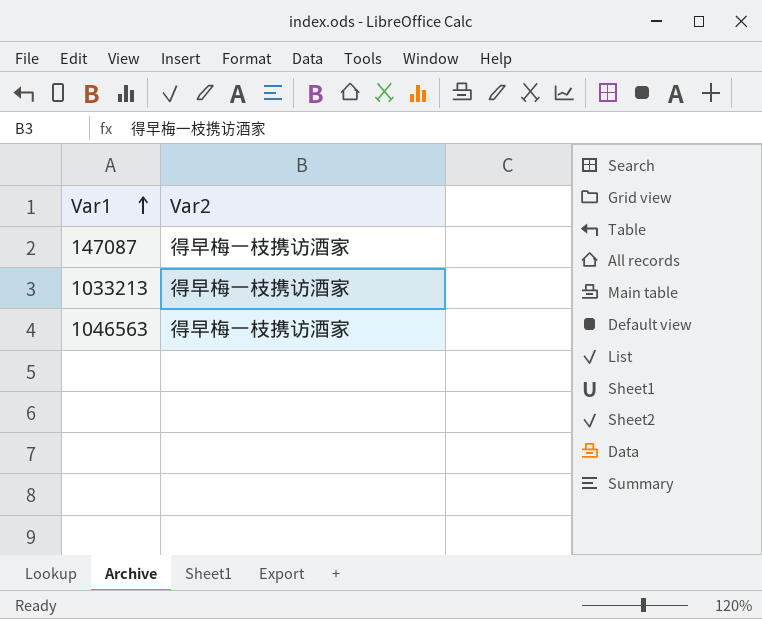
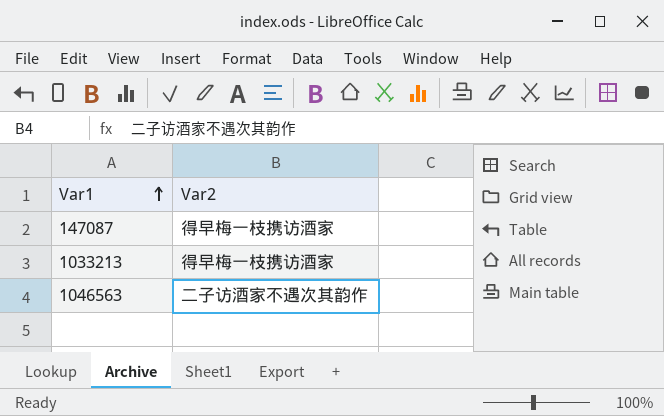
1046563 | Var2: 得早梅一枝携访酒家 -> 二子访酒家不遇次其韵作

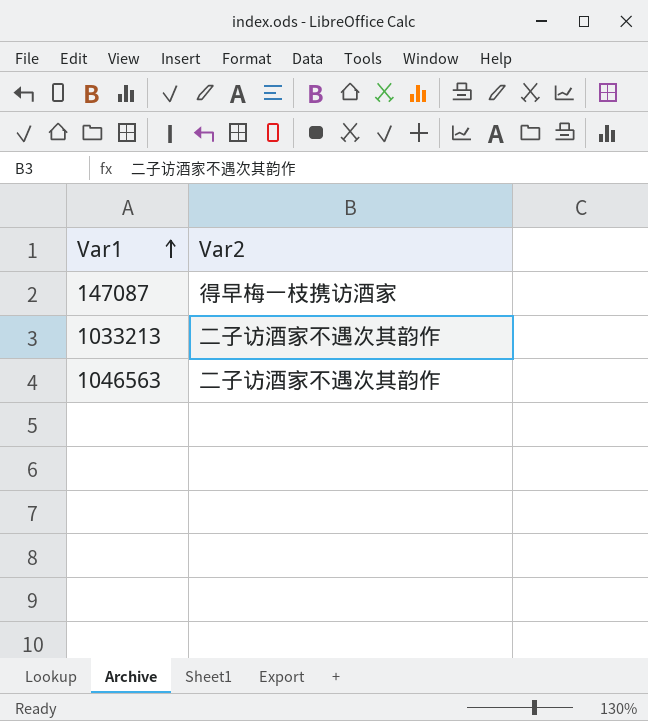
1033213 | Var2: 得早梅一枝携访酒家 -> 二子访酒家不遇次其韵作

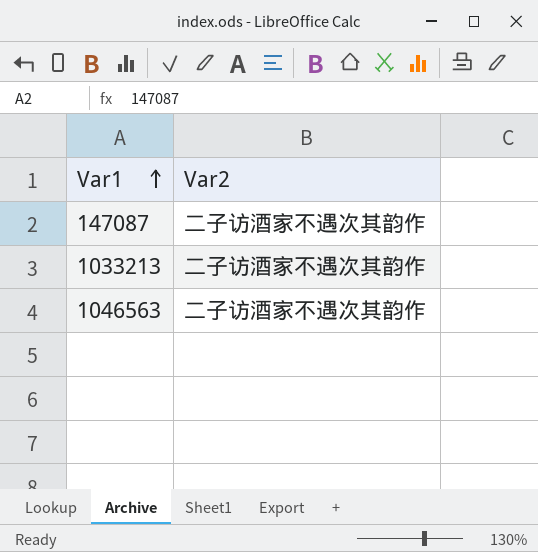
147087 | Var2: 得早梅一枝携访酒家 -> 二子访酒家不遇次其韵作

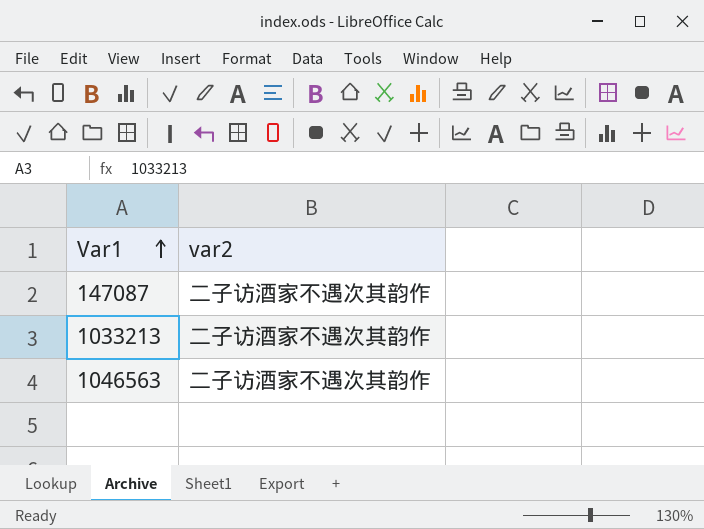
column name: Var2 -> var2

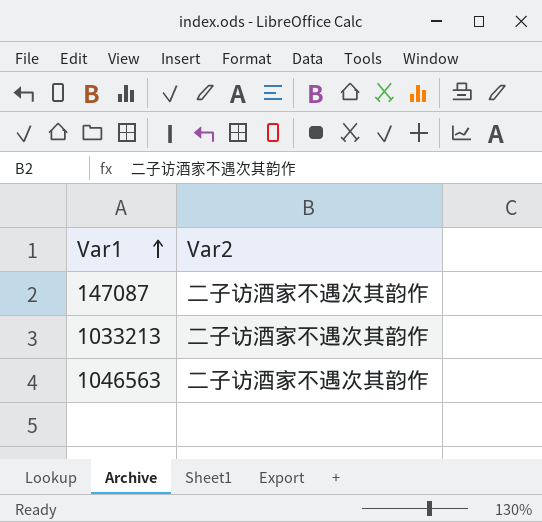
column name: var2 -> Var2

